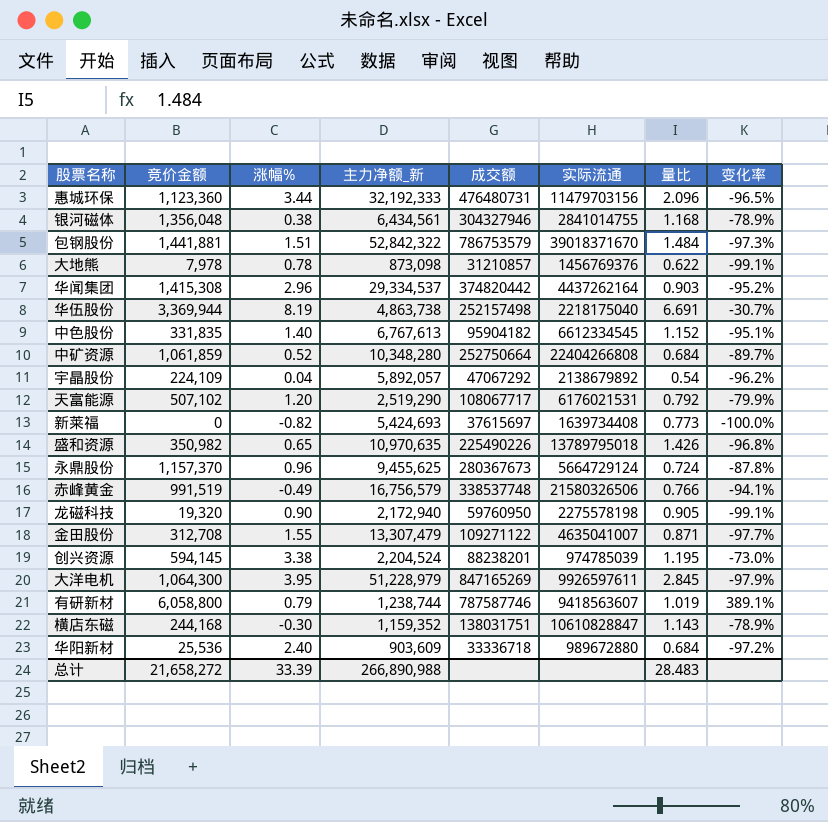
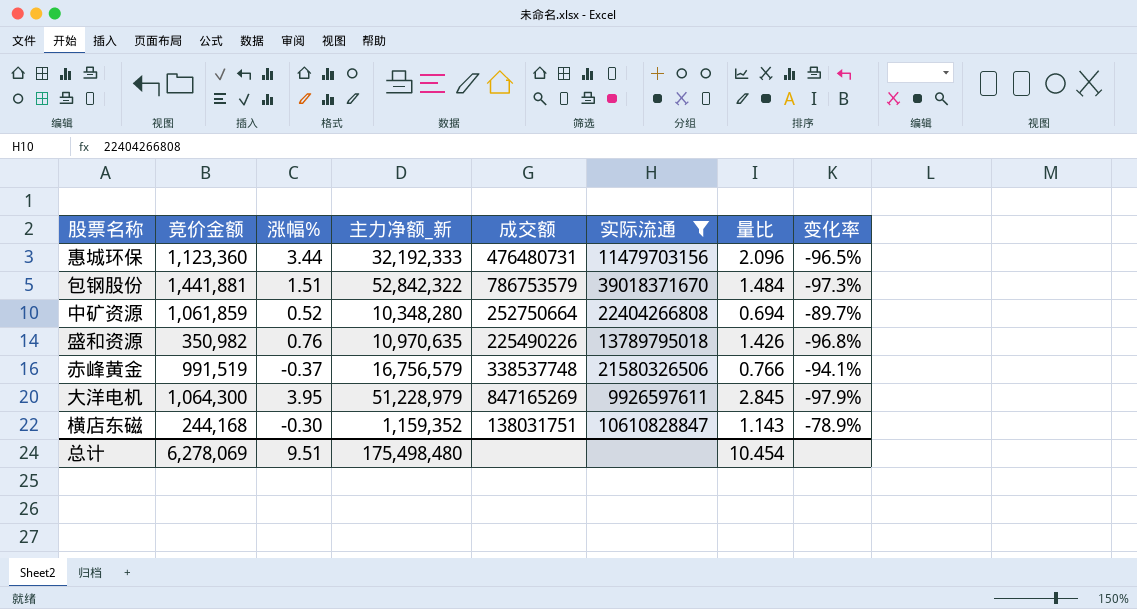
filter: none -> 实际流通 >= 9926597611
中矿资源 | 量比: 0.684 -> 0.694
盛和资源 | 涨幅%: 0.65 -> 0.76
赤峰黄金 | 涨幅%: -0.49 -> -0.37
总计 | 竞价金额: 21,658,272 -> 6,278,069
总计 | 涨幅%: 33.39 -> 9.51
总计 | 主力净额_新: 266,890,988 -> 175,498,480
总计 | 量比: 28.483 -> 10.454

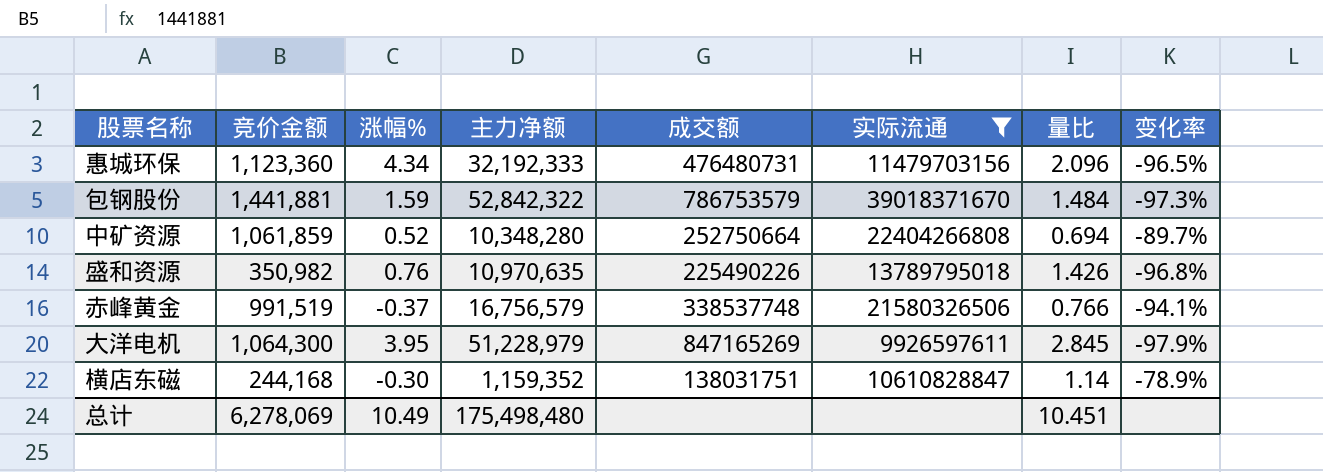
column name: 主力净额_新 -> 主力净额
惠城环保 | 涨幅%: 3.44 -> 4.34
包钢股份 | 涨幅%: 1.51 -> 1.59
横店东磁 | 量比: 1.143 -> 1.14
总计 | 涨幅%: 9.51 -> 10.49
总计 | 量比: 10.454 -> 10.451

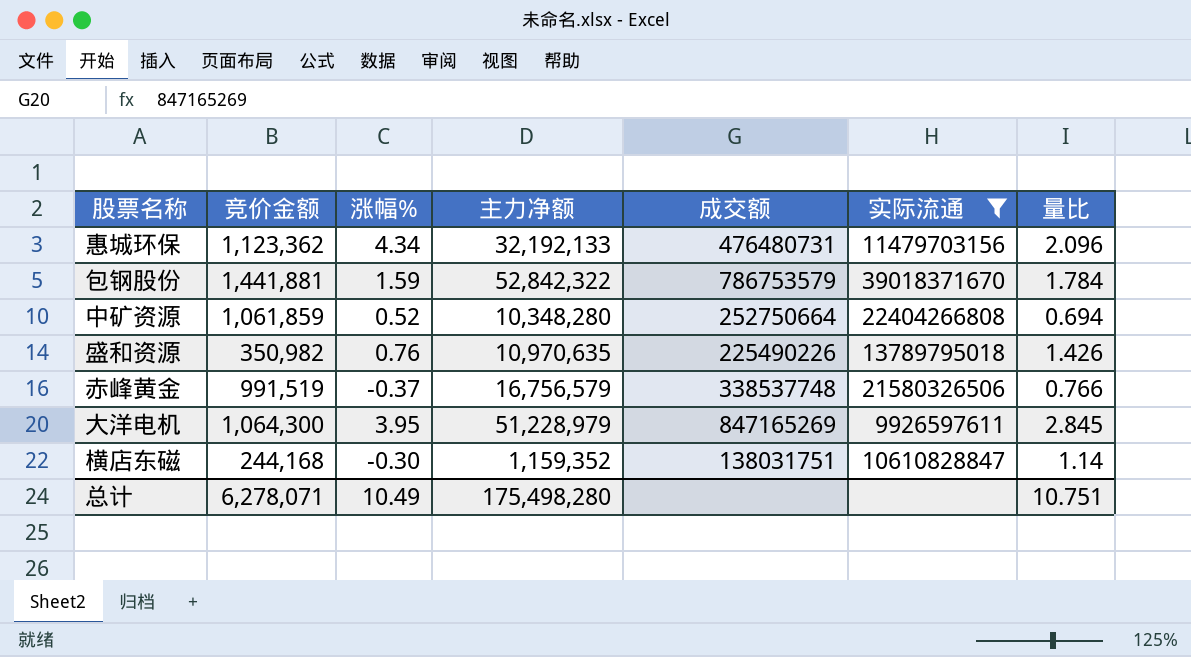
column 变化率 | formula: ([竞价金额] - [主力净额]) / [主力净额] -> none
惠城环保 | 竞价金额: 1,123,360 -> 1,123,362
惠城环保 | 主力净额: 32,192,333 -> 32,192,133
包钢股份 | 量比: 1.484 -> 1.784
总计 | 竞价金额: 6,278,069 -> 6,278,071
总计 | 主力净额: 175,498,480 -> 175,498,280
总计 | 量比: 10.451 -> 10.751

